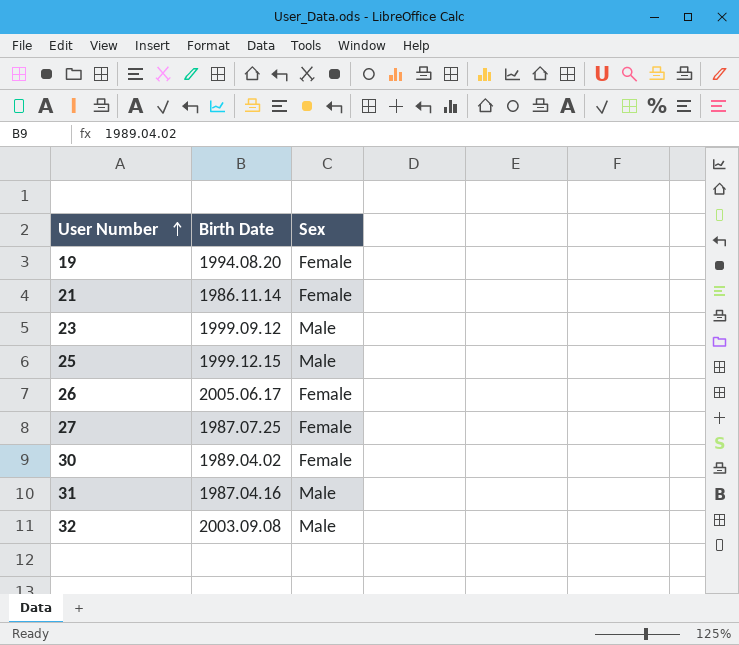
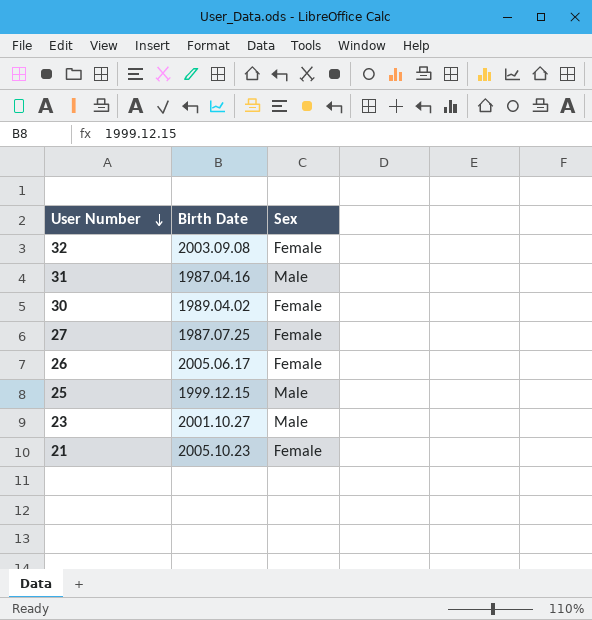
row order: User Number ascending -> User Number descending
row 19: 1994.08.20 | Female -> none
32 | Sex: Male -> Female
23 | Birth Date: 1999.09.12 -> 2001.10.27
21 | Birth Date: 1986.11.14 -> 2005.10.23

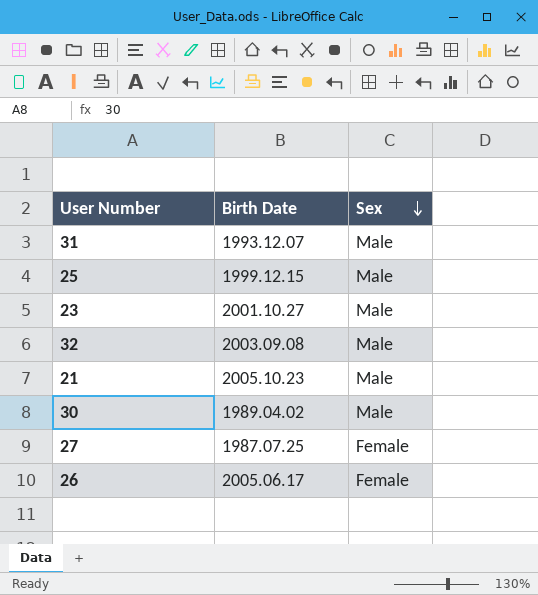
row order: User Number descending -> Sex descending
31 | Birth Date: 1987.04.16 -> 1993.12.07
32 | Sex: Female -> Male
21 | Sex: Female -> Male
30 | Sex: Female -> Male

